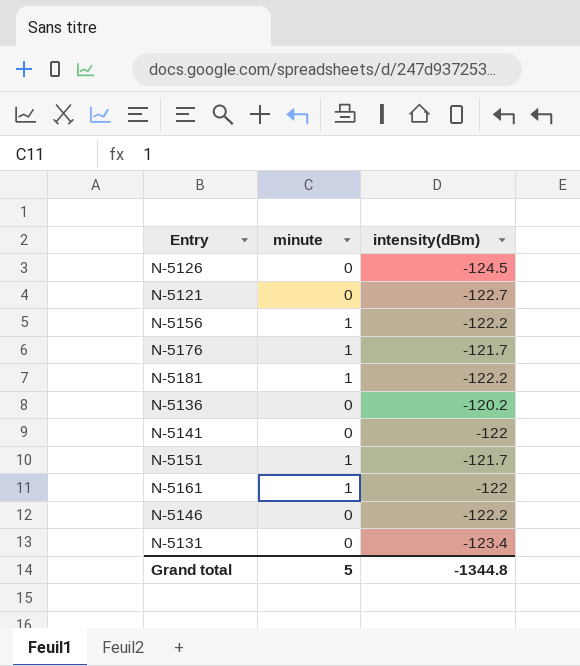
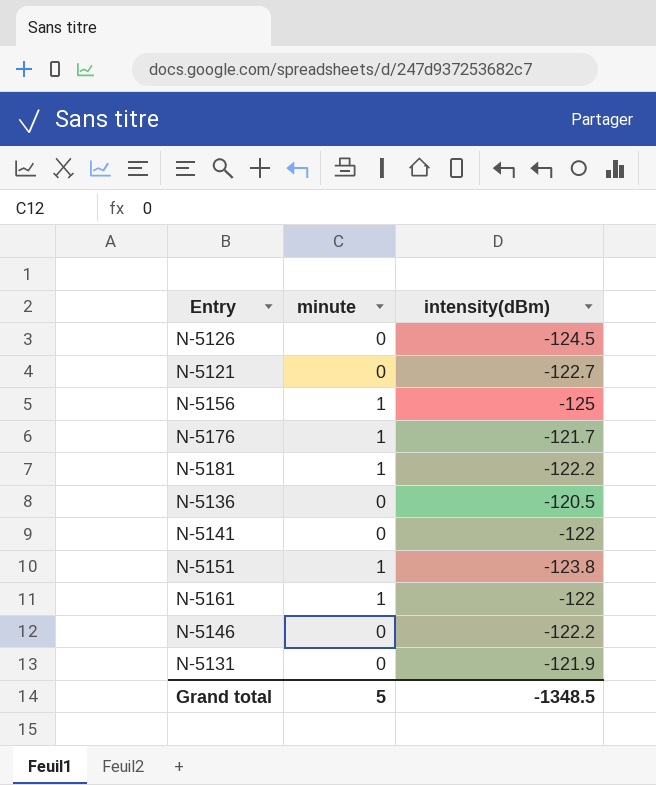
N-5156 | intensity(dBm): -122.2 -> -125
N-5136 | intensity(dBm): -120.2 -> -120.5
N-5151 | intensity(dBm): -121.7 -> -123.8
N-5131 | intensity(dBm): -123.4 -> -121.9
Grand total | intensity(dBm): -1344.8 -> -1348.5

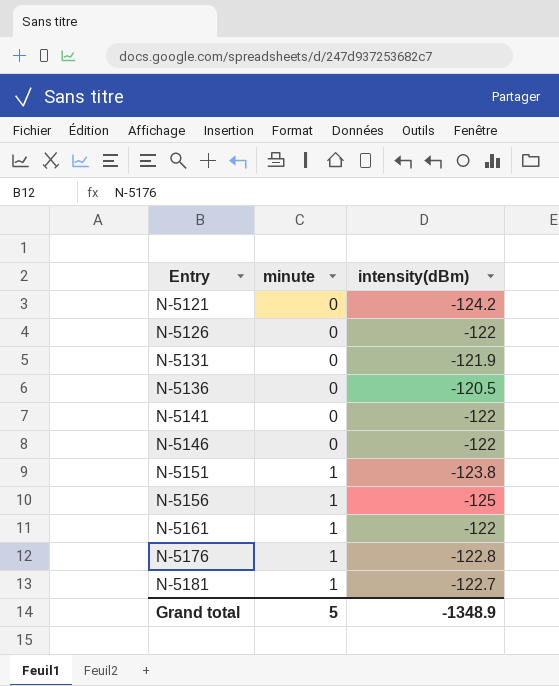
row order: none -> Entry ascending
N-5121 | intensity(dBm): -122.7 -> -124.2
N-5126 | intensity(dBm): -124.5 -> -122
N-5146 | intensity(dBm): -122.2 -> -122
N-5176 | intensity(dBm): -121.7 -> -122.8
N-5181 | intensity(dBm): -122.2 -> -122.7
Grand total | intensity(dBm): -1348.5 -> -1348.9

